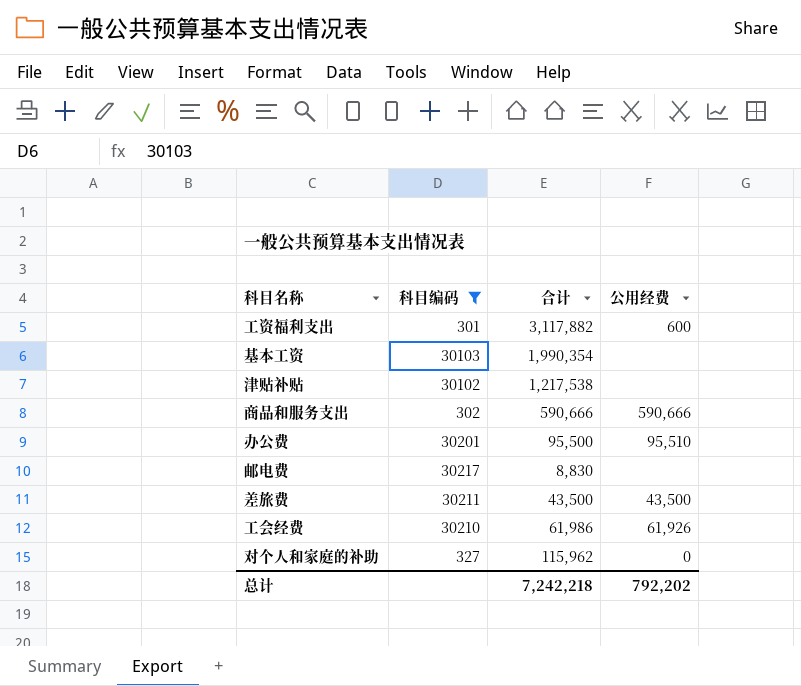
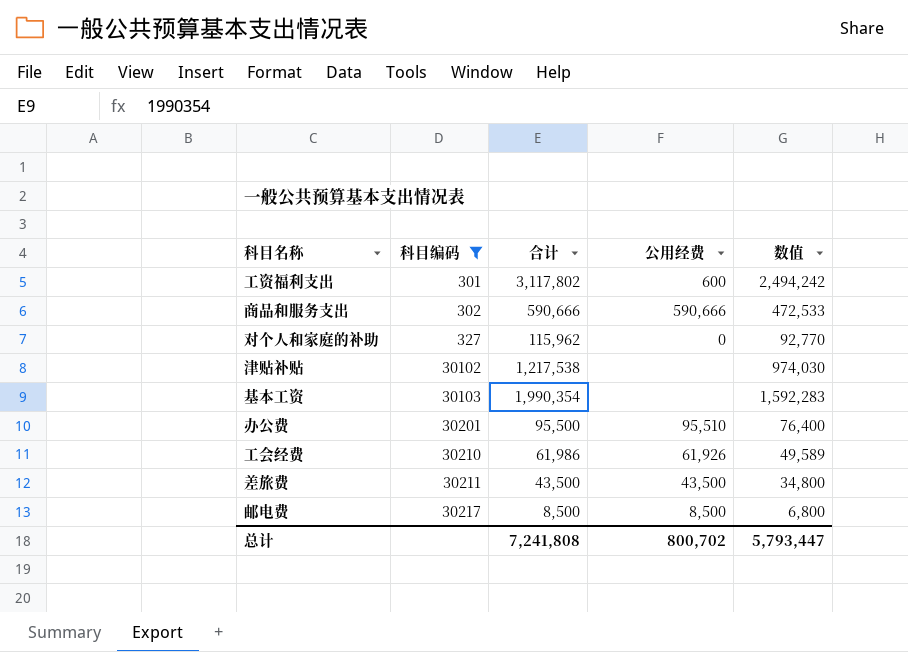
row order: none -> 科目编码 ascending
column 数值 | formula: none -> [合计] * 0.8
工资福利支出 | 合计: 3,117,882 -> 3,117,802
邮电费 | 合计: 8,830 -> 8,500
邮电费 | 公用经费: none -> 8,500
总计 | 合计: 7,242,218 -> 7,241,808
总计 | 公用经费: 792,202 -> 800,702

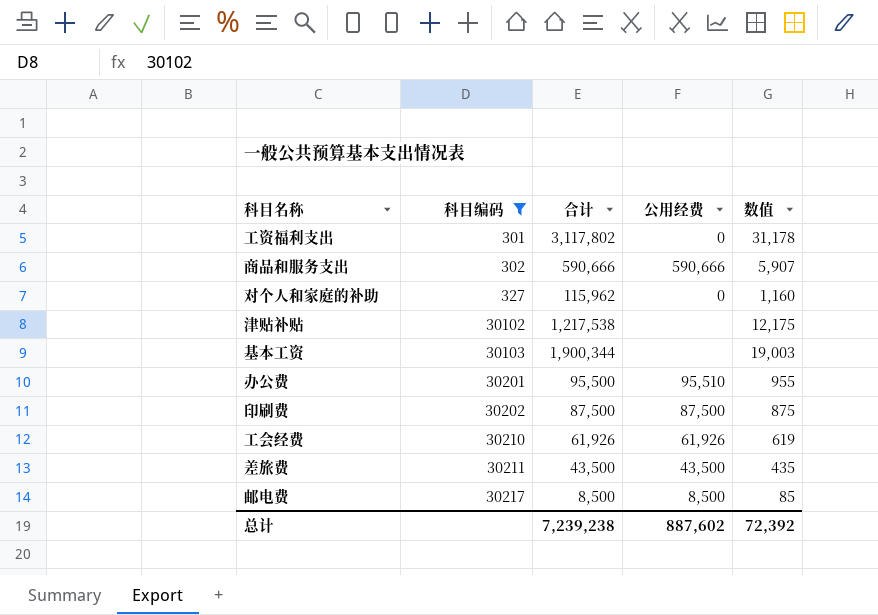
column 数值 | formula: [合计] * 0.8 -> [合计] * 0.01
工资福利支出 | 公用经费: 600 -> 0
基本工资 | 合计: 1,990,354 -> 1,900,344
row 印刷费: none -> 30202 | 87,500 | 87,500 | 875
工会经费 | 合计: 61,986 -> 61,926
总计 | 合计: 7,241,808 -> 7,239,238
总计 | 公用经费: 800,702 -> 887,602
总计 | 数值: 5,793,447 -> 72,392

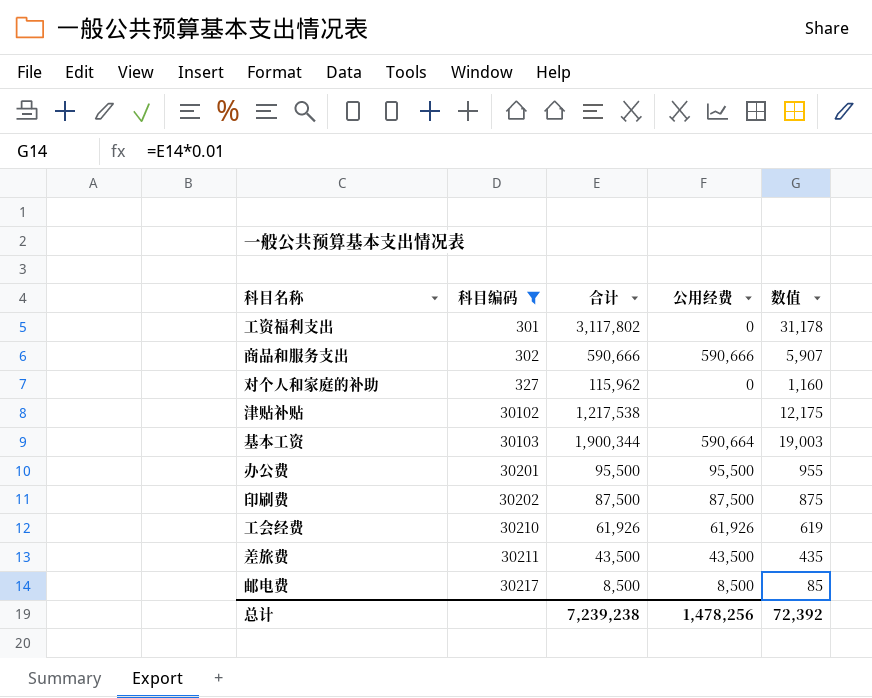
基本工资 | 公用经费: none -> 590,664
办公费 | 公用经费: 95,510 -> 95,500
总计 | 公用经费: 887,602 -> 1,478,256

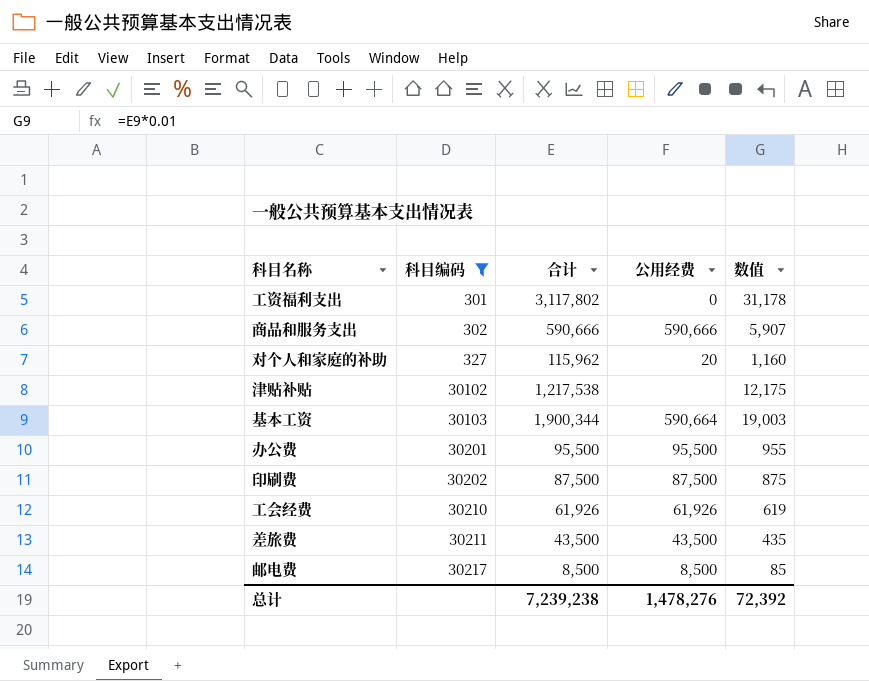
对个人和家庭的补助 | 公用经费: 0 -> 20
总计 | 公用经费: 1,478,256 -> 1,478,276

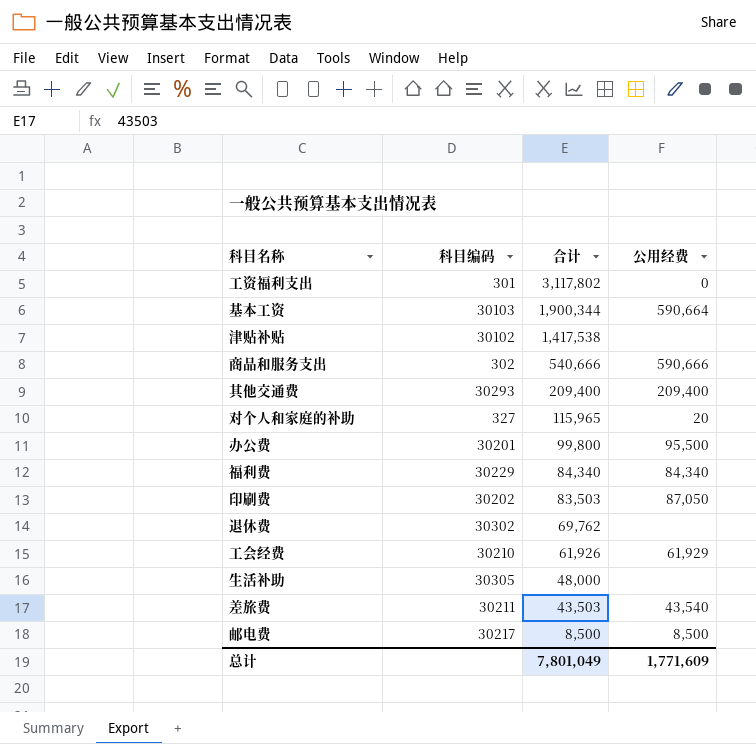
filter: 科目编码 <= 30217 -> none
row order: 科目编码 ascending -> 合计 descending
column 数值 | formula: [合计] * 0.01 -> none
津贴补贴 | 合计: 1,217,538 -> 1,417,538
商品和服务支出 | 合计: 590,666 -> 540,666
对个人和家庭的补助 | 合计: 115,962 -> 115,965
办公费 | 合计: 95,500 -> 99,800
印刷费 | 合计: 87,500 -> 83,503
印刷费 | 公用经费: 87,500 -> 87,050
工会经费 | 公用经费: 61,926 -> 61,929
差旅费 | 合计: 43,500 -> 43,503
差旅费 | 公用经费: 43,500 -> 43,540
总计 | 合计: 7,239,238 -> 7,801,049
总计 | 公用经费: 1,478,276 -> 1,771,609

